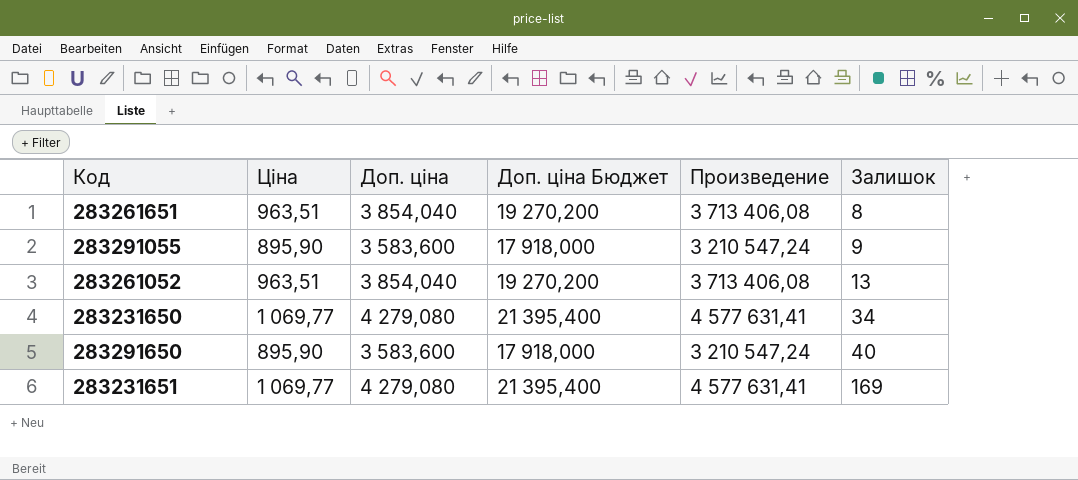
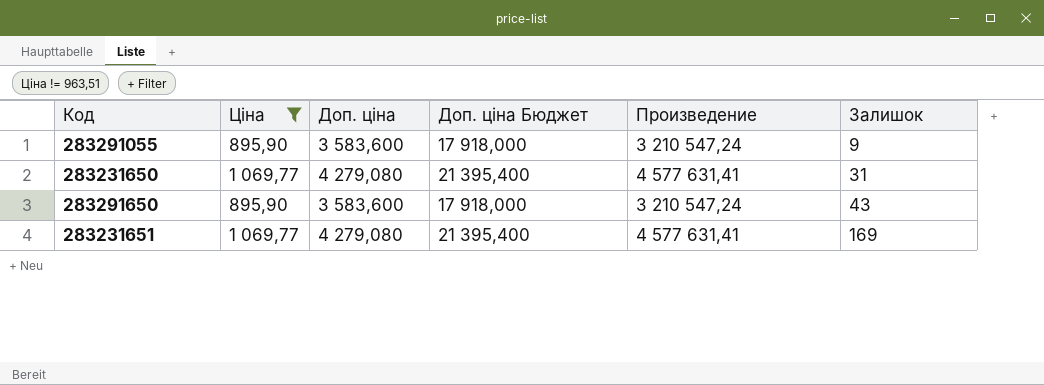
filter: none -> Ціна != 963,51
283231650 | Залишок: 34 -> 31
283291650 | Залишок: 40 -> 43

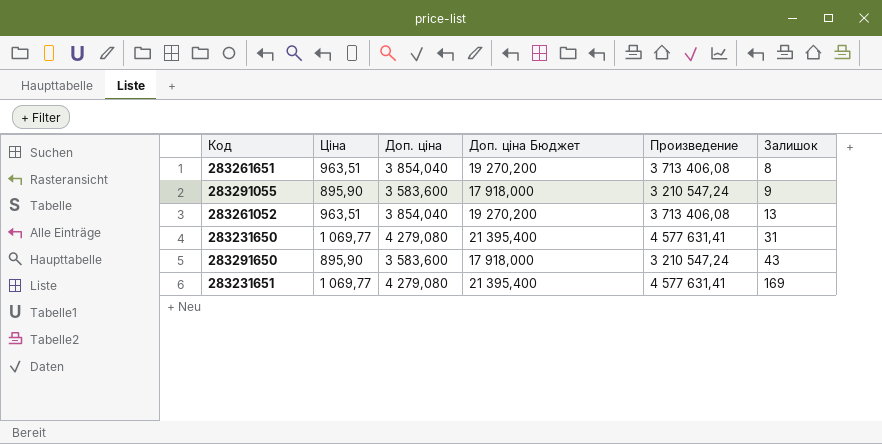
filter: Ціна != 963,51 -> none

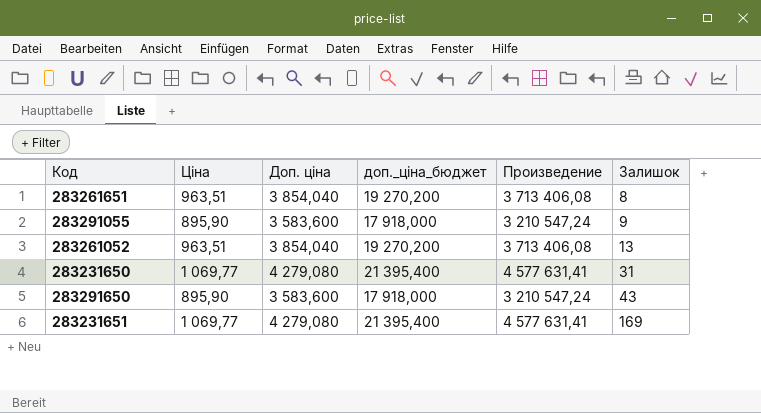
column name: Доп. ціна Бюджет -> доп._ціна_бюджет

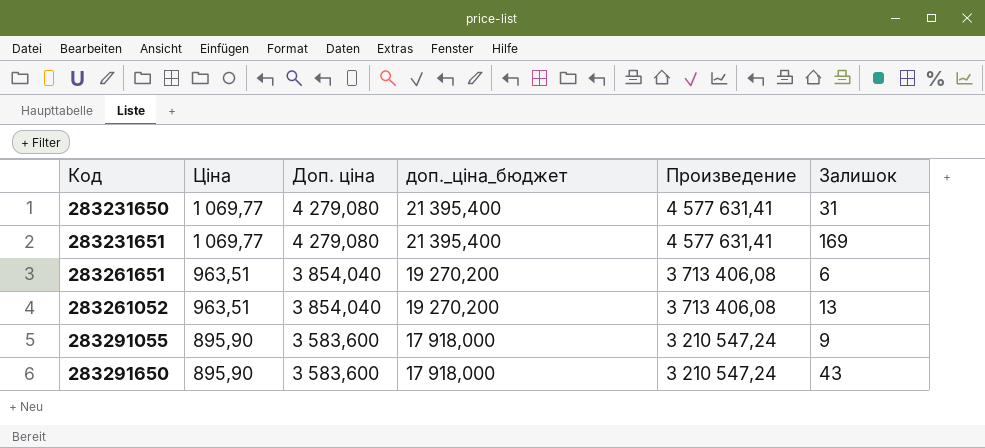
row order: Залишок ascending -> Ціна descending
283261651 | Залишок: 8 -> 6

